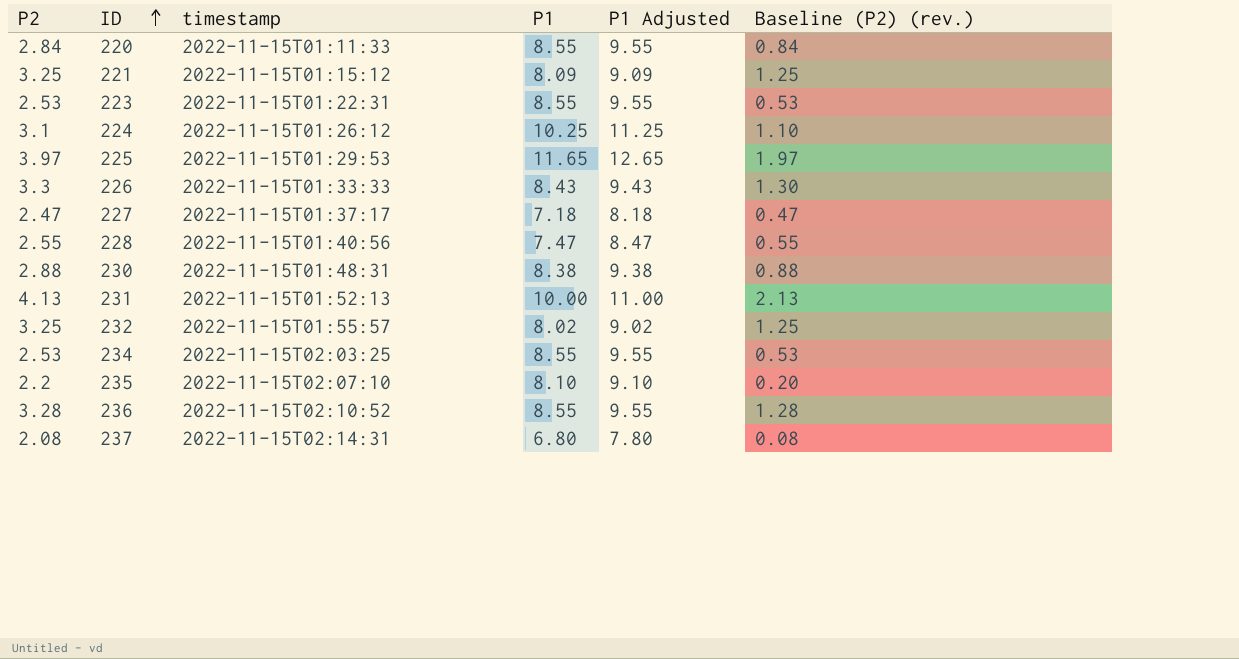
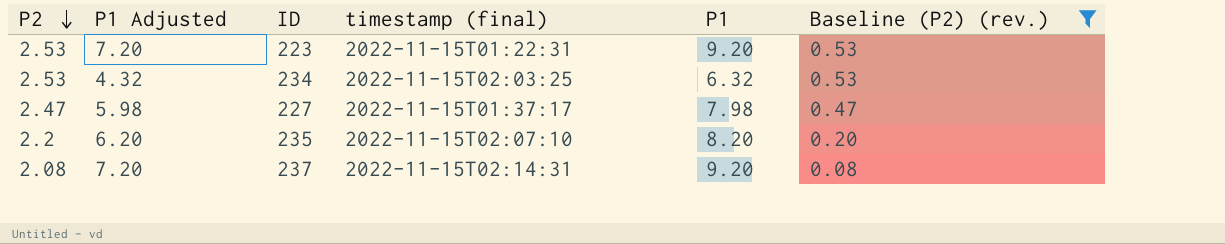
filter: none -> Baseline (P2) (rev.) <= 0.53
row order: ID ascending -> P2 descending
column P1 Adjusted | formula: [P1] + 1 -> [P1] - 2
column P1 Adjusted | position: 5 -> 2
column name: timestamp -> timestamp (final)
223 | P1: 8.55 -> 9.20
234 | P1: 8.55 -> 6.32
227 | P1: 7.18 -> 7.98
235 | P1: 8.10 -> 8.20
237 | P1: 6.80 -> 9.20

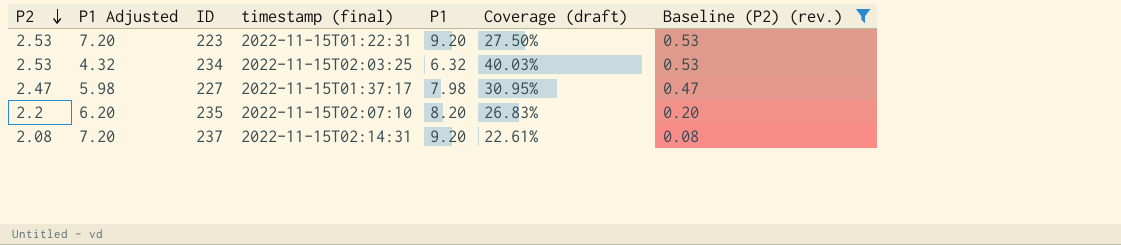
column Coverage (draft) | formula: none -> [P2] / [P1]

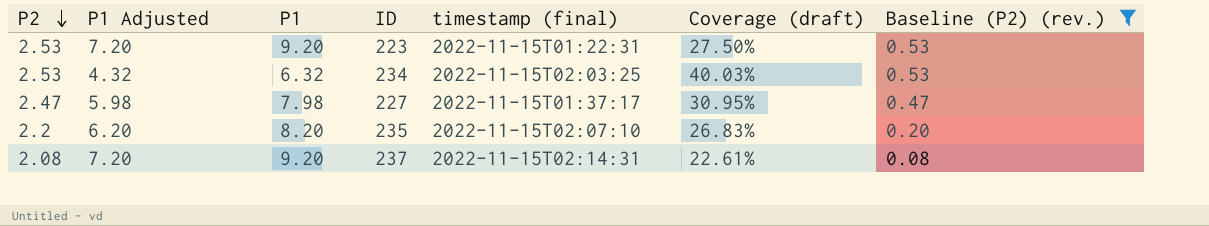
column P1 | position: 5 -> 3

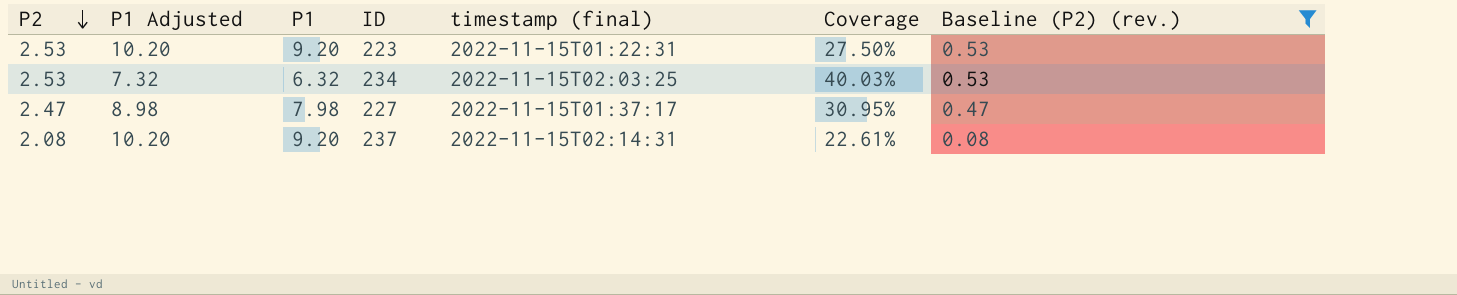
column P1 Adjusted | formula: [P1] - 2 -> [P1] + 1
column name: Coverage (draft) -> Coverage
row 235: 2.2 | 6.20 | 8.20 | 2022-11-15T02:07:10 | 26.83% | 0.20 -> none

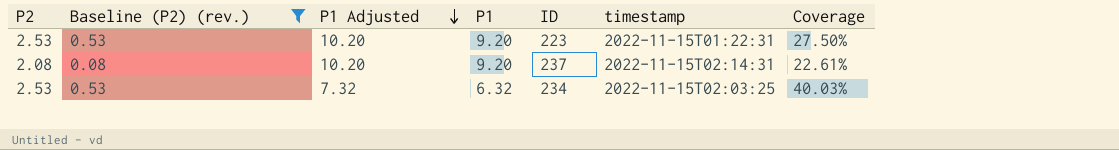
row order: P2 descending -> P1 Adjusted descending
column Baseline (P2) (rev.) | position: 7 -> 2
column name: timestamp (final) -> timestamp
row 227: 2.47 | 8.98 | 7.98 | 2022-11-15T01:37:17 | 30.95% | 0.47 -> none

